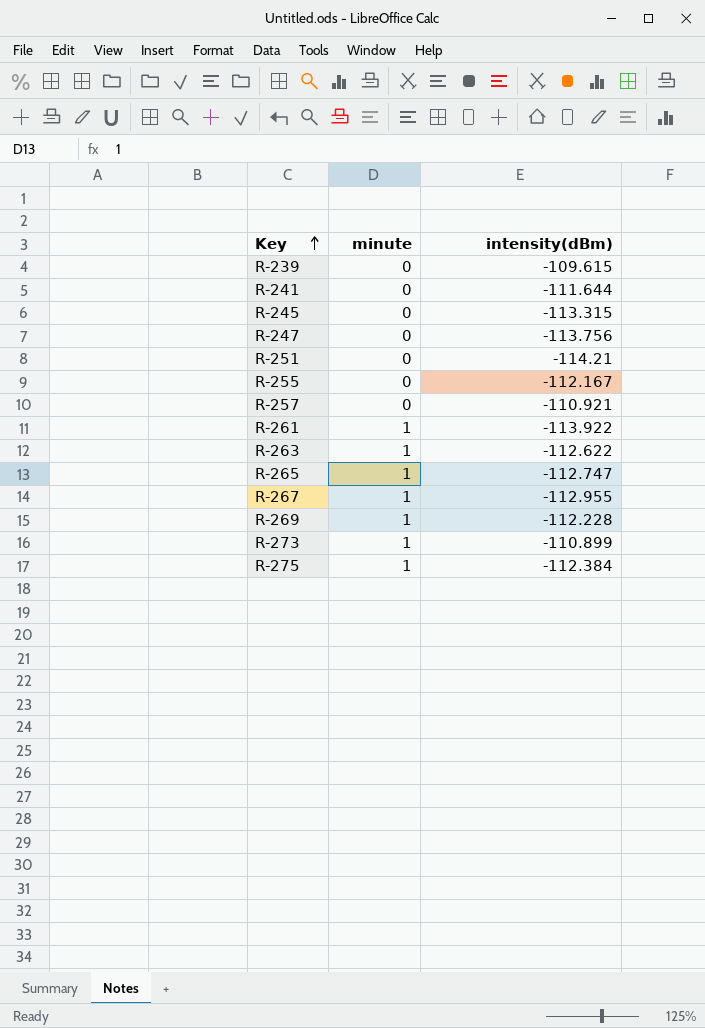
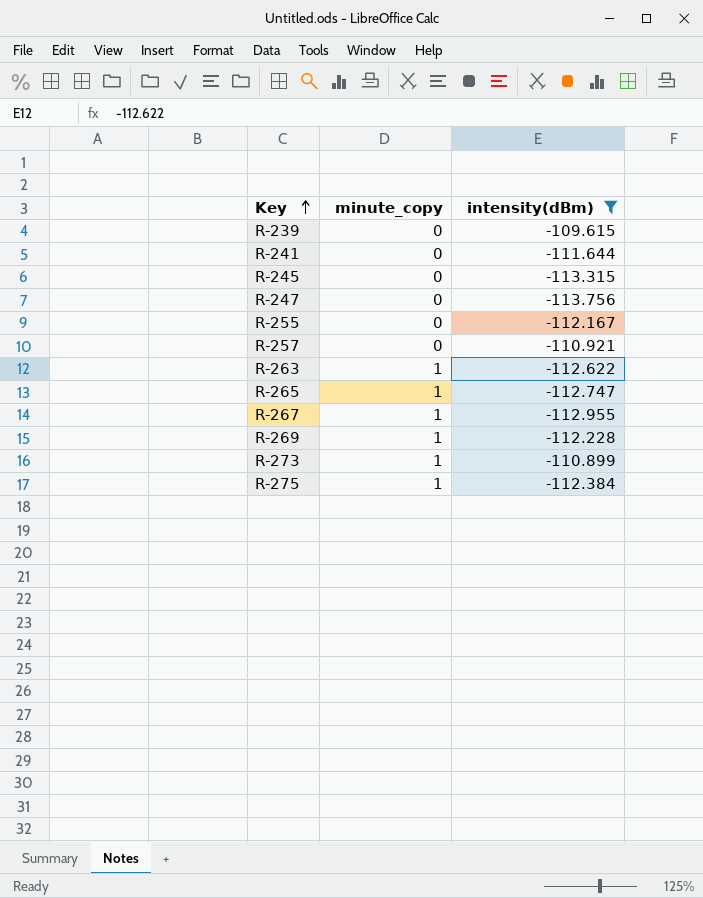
filter: none -> intensity(dBm) >= -113.756
column name: minute -> minute_copy

